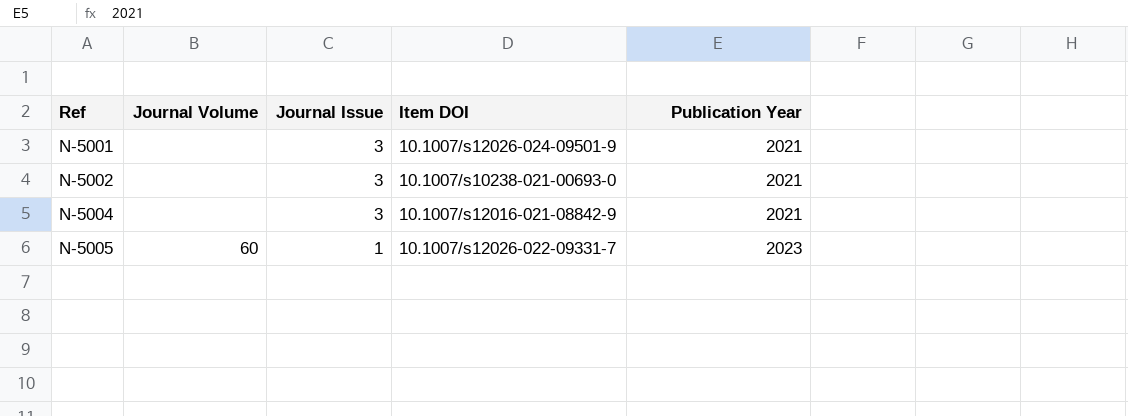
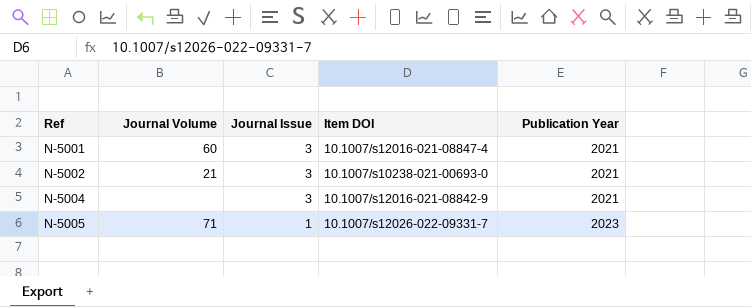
N-5001 | Journal Volume: none -> 60
N-5001 | Item DOI: 10.1007/s12026-024-09501-9 -> 10.1007/s12016-021-08847-4
N-5002 | Journal Volume: none -> 21
N-5005 | Journal Volume: 60 -> 71

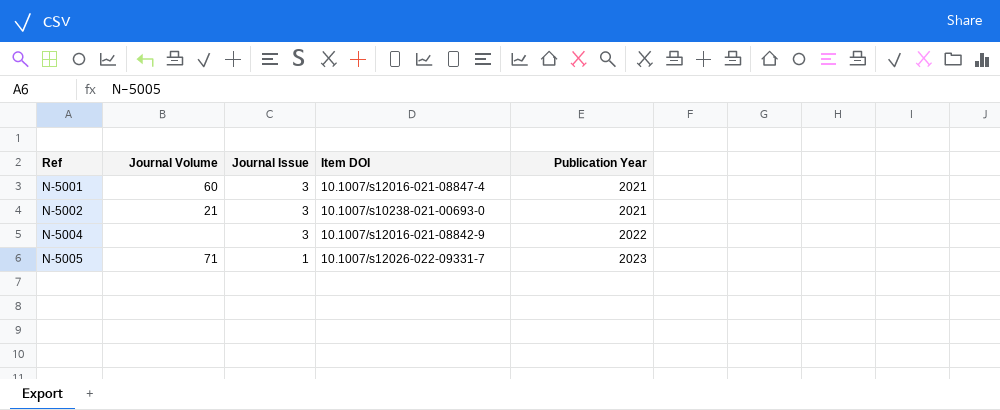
N-5004 | Publication Year: 2021 -> 2022

